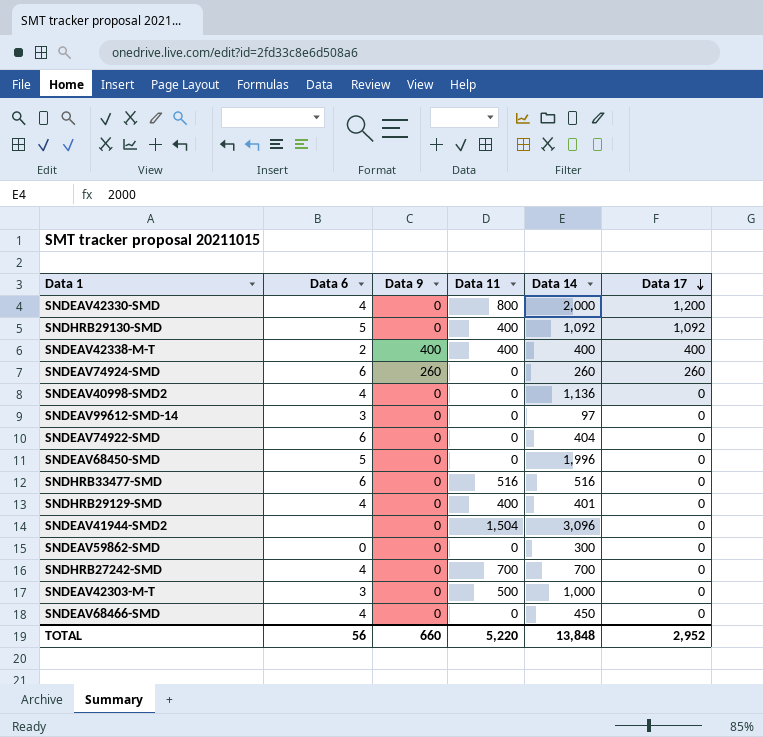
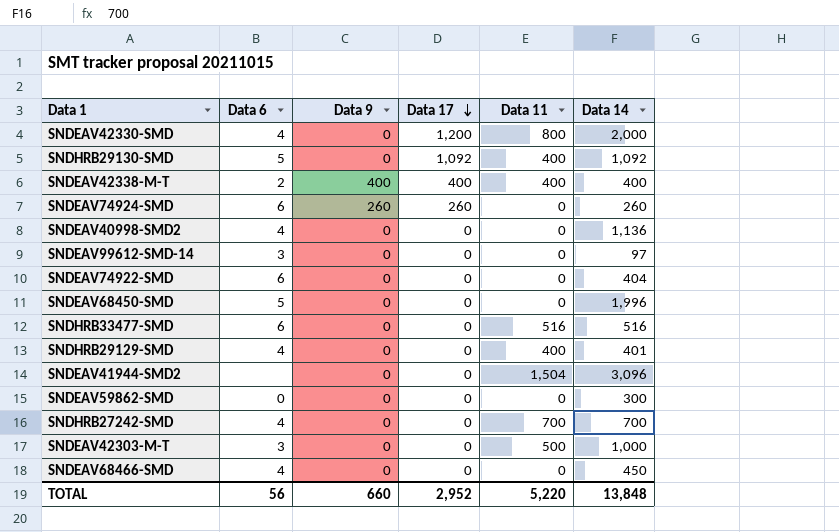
column Data 17 | position: 6 -> 4

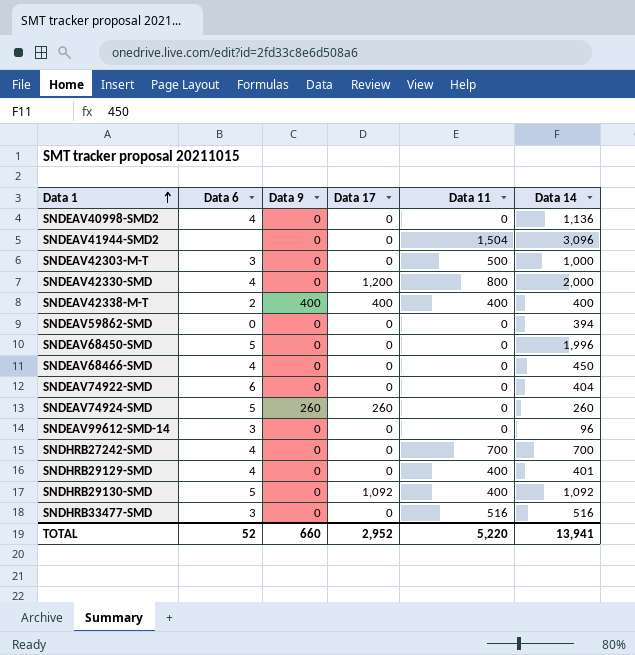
row order: Data 17 descending -> Data 1 ascending
SNDEAV59862-SMD | Data 14: 300 -> 394
SNDEAV74924-SMD | Data 6: 6 -> 5
SNDEAV99612-SMD-14 | Data 14: 97 -> 96
SNDHRB33477-SMD | Data 6: 6 -> 3
TOTAL | Data 6: 56 -> 52
TOTAL | Data 14: 13,848 -> 13,941

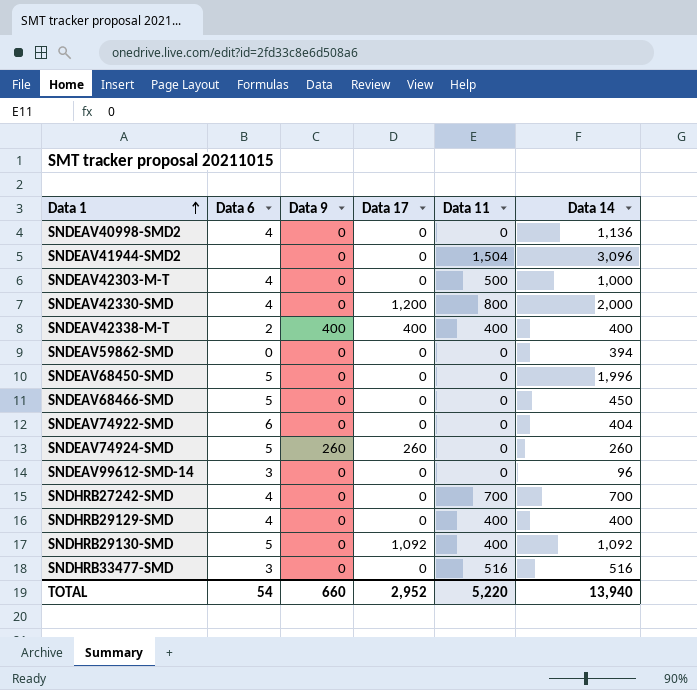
SNDEAV42303-M-T | Data 6: 3 -> 4
SNDEAV68466-SMD | Data 6: 4 -> 5
SNDHRB29129-SMD | Data 14: 401 -> 400
TOTAL | Data 6: 52 -> 54
TOTAL | Data 14: 13,941 -> 13,940

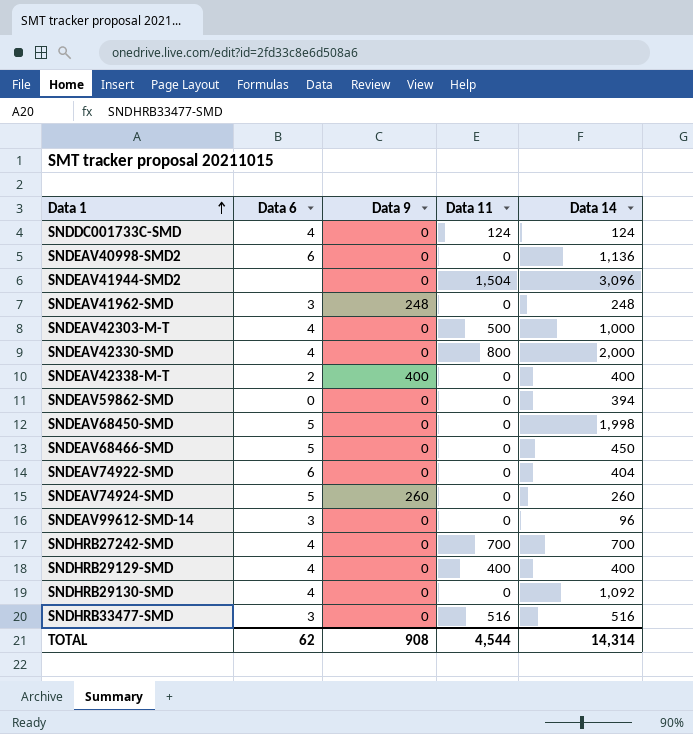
column Data 17 | position: 4 -> none
row SNDDC001733C-SMD: none -> 4 | 0 | 124 | 124
SNDEAV40998-SMD2 | Data 6: 4 -> 6
row SNDEAV41962-SMD: none -> 3 | 248 | 0 | 248
SNDEAV42338-M-T | Data 11: 400 -> 0
SNDEAV68450-SMD | Data 14: 1,996 -> 1,998
SNDHRB29130-SMD | Data 6: 5 -> 4
SNDHRB29130-SMD | Data 11: 400 -> 0
TOTAL | Data 6: 54 -> 62
TOTAL | Data 9: 660 -> 908
TOTAL | Data 11: 5,220 -> 4,544
TOTAL | Data 14: 13,940 -> 14,314

